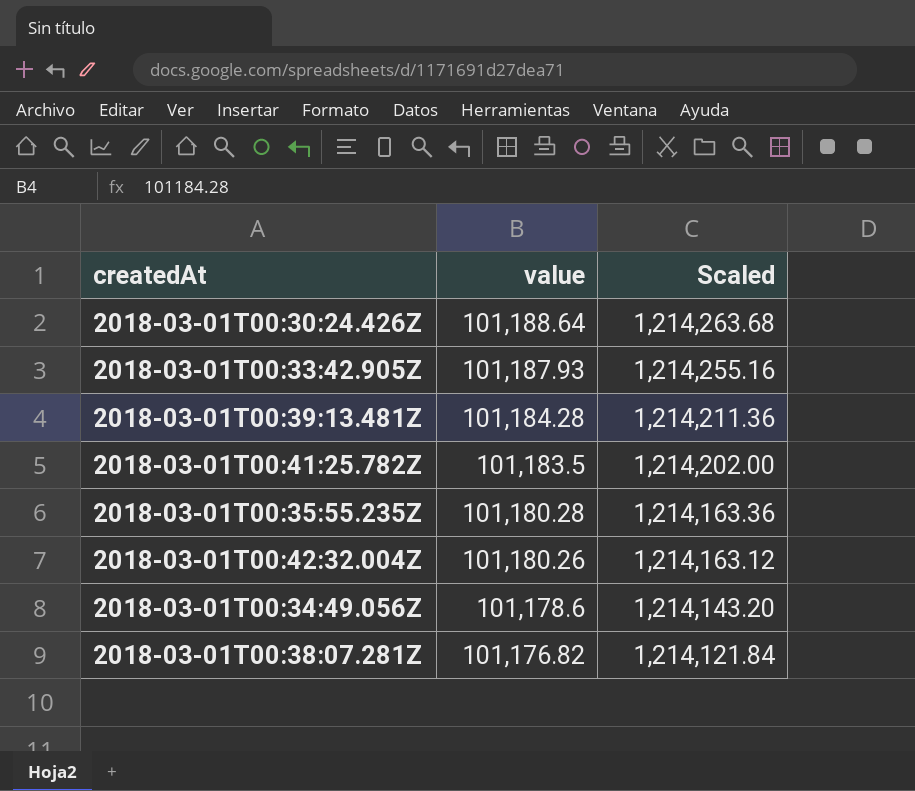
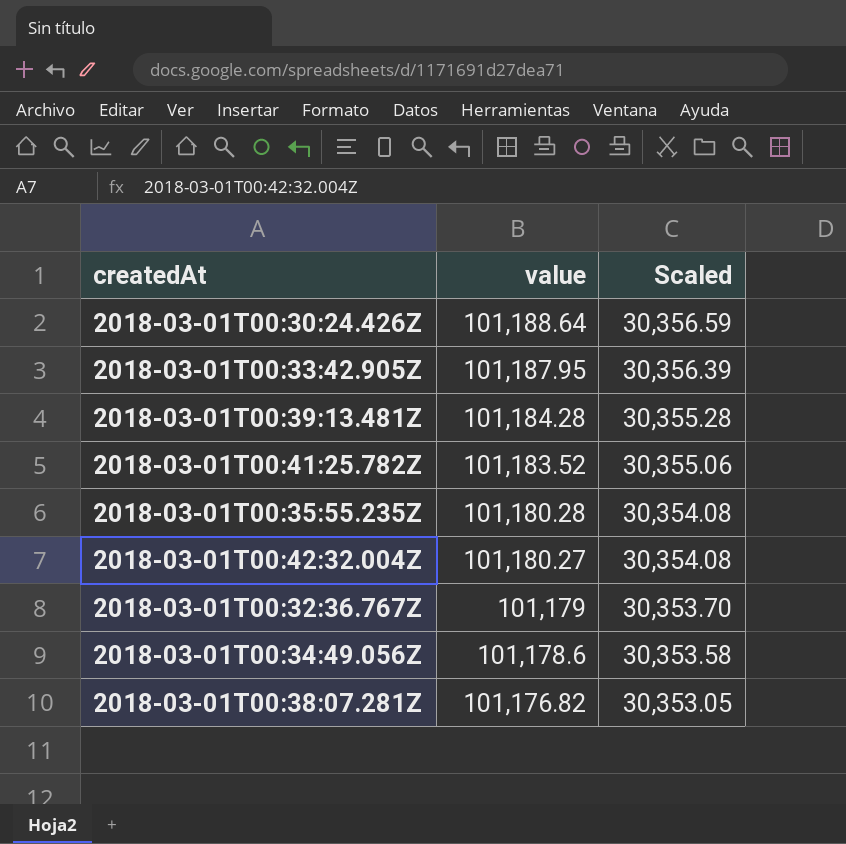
column Scaled | formula: [value] * 12 -> [value] * 0.3
2018-03-01T00:33:42.905Z | value: 101,187.93 -> 101,187.95
2018-03-01T00:41:25.782Z | value: 101,183.5 -> 101,183.52
2018-03-01T00:42:32.004Z | value: 101,180.26 -> 101,180.27
row 2018-03-01T00:32:36.767Z: none -> 101,179 | 30,353.70

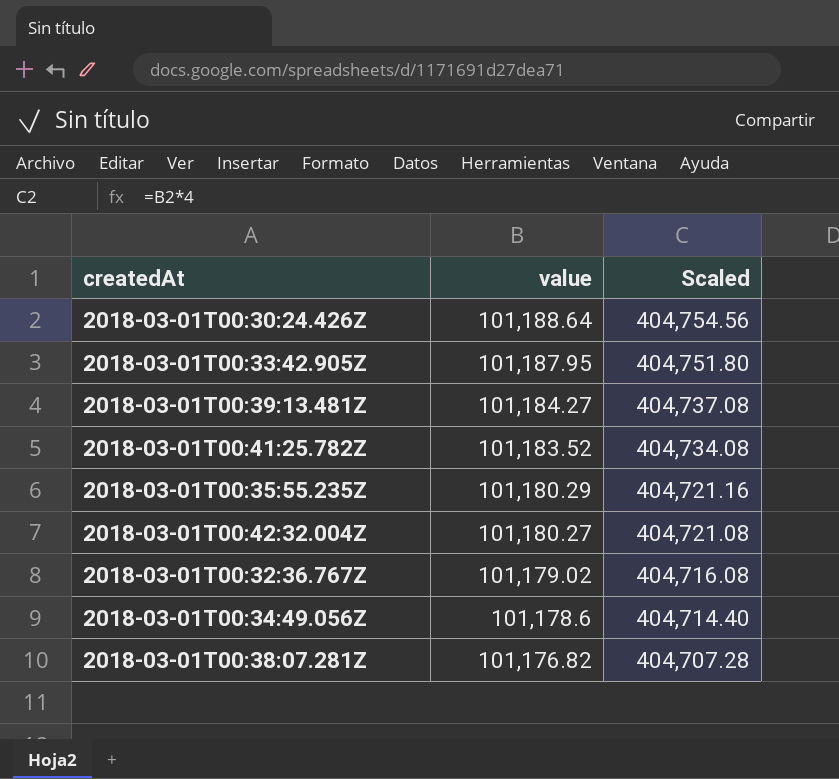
column Scaled | formula: [value] * 0.3 -> [value] * 4
2018-03-01T00:39:13.481Z | value: 101,184.28 -> 101,184.27
2018-03-01T00:35:55.235Z | value: 101,180.28 -> 101,180.29
2018-03-01T00:32:36.767Z | value: 101,179 -> 101,179.02

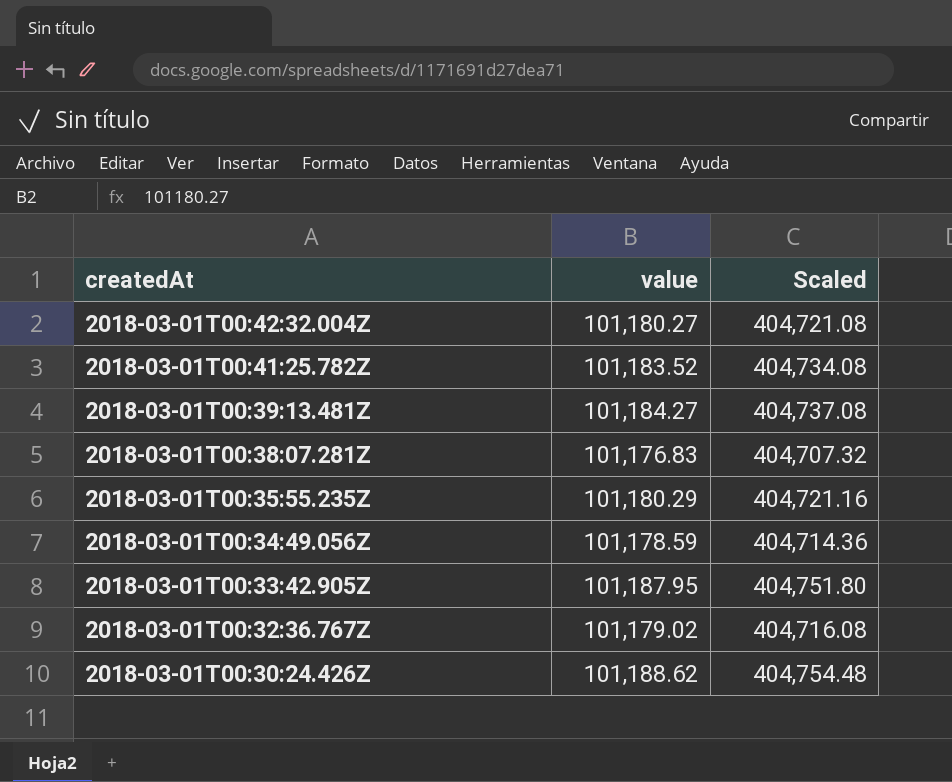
row order: value descending -> createdAt descending
2018-03-01T00:38:07.281Z | value: 101,176.82 -> 101,176.83
2018-03-01T00:38:07.281Z | Scaled: 404,707.28 -> 404,707.32
2018-03-01T00:34:49.056Z | value: 101,178.6 -> 101,178.59
2018-03-01T00:34:49.056Z | Scaled: 404,714.40 -> 404,714.36
2018-03-01T00:30:24.426Z | value: 101,188.64 -> 101,188.62
2018-03-01T00:30:24.426Z | Scaled: 404,754.56 -> 404,754.48

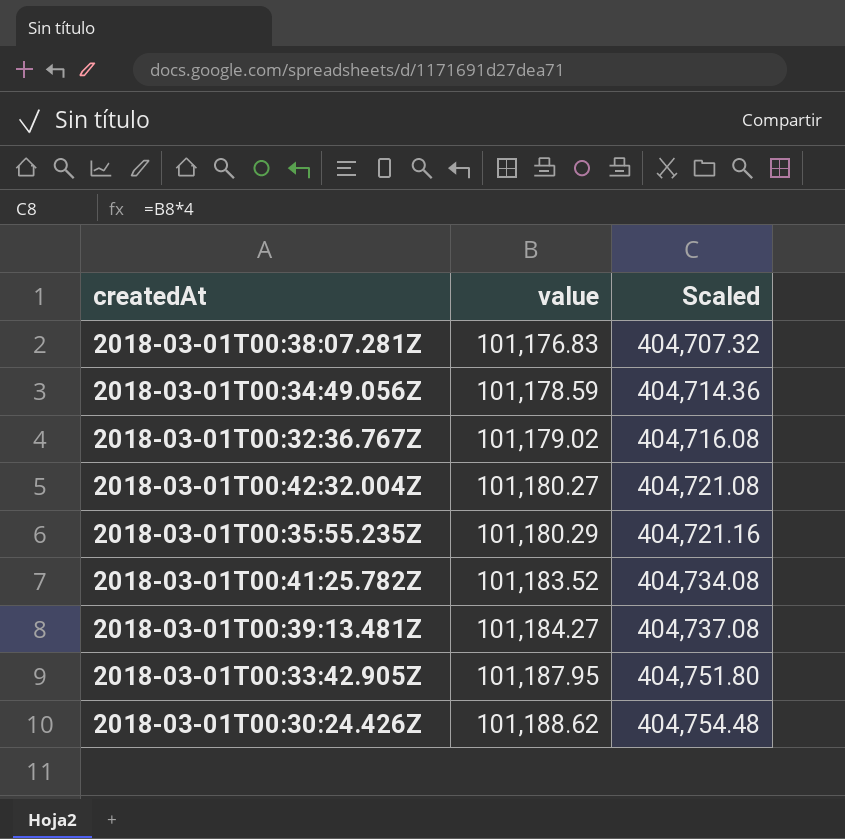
row order: createdAt descending -> value ascending

